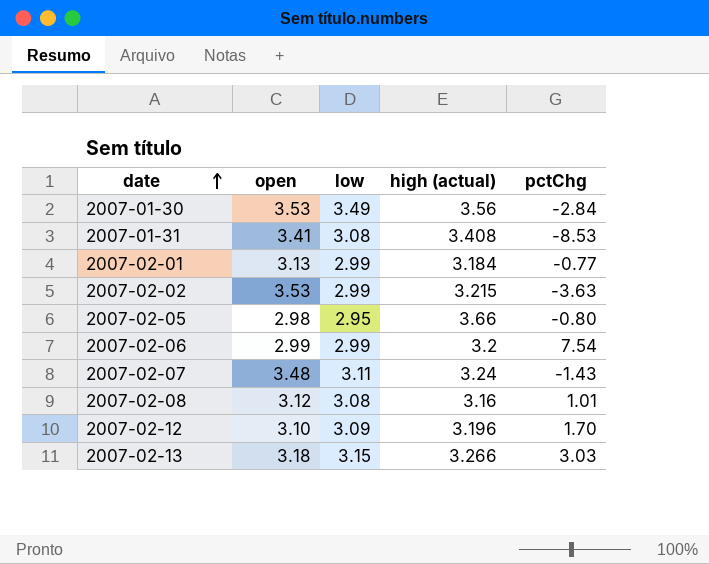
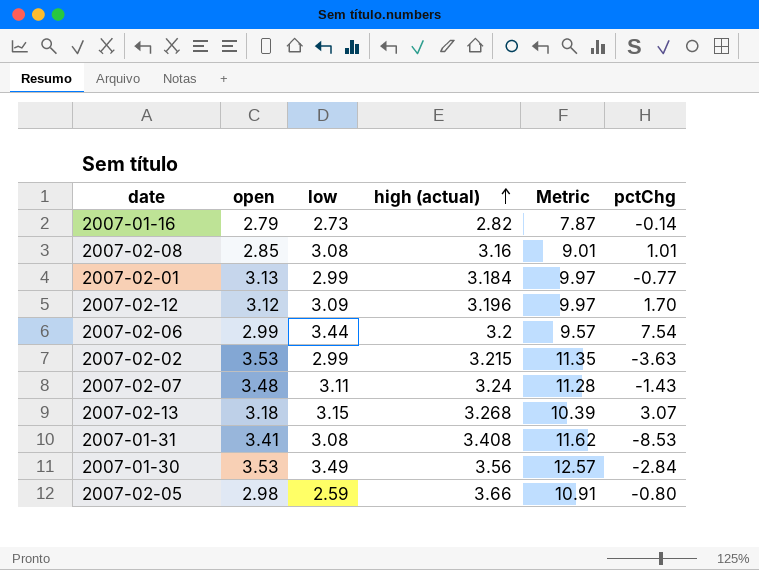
row order: date ascending -> high (actual) ascending
column Metric | formula: none -> [open] * [high (actual)]
row 2007-01-16: none -> 2.79 | 2.73 | 2.82 | 7.87 | -0.14
2007-02-08 | open: 3.12 -> 2.85
2007-02-12 | open: 3.10 -> 3.12
2007-02-06 | low: 2.99 -> 3.44
2007-02-13 | high (actual): 3.266 -> 3.268
2007-02-13 | pctChg: 3.03 -> 3.07
2007-02-05 | low: 2.95 -> 2.59

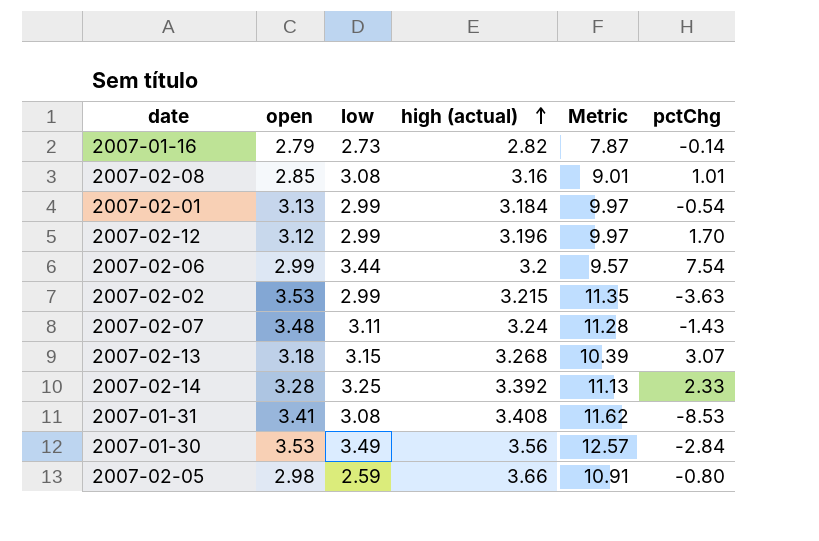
2007-02-01 | pctChg: -0.77 -> -0.54
2007-02-12 | low: 3.09 -> 2.99
row 2007-02-14: none -> 3.28 | 3.25 | 3.392 | 11.13 | 2.33

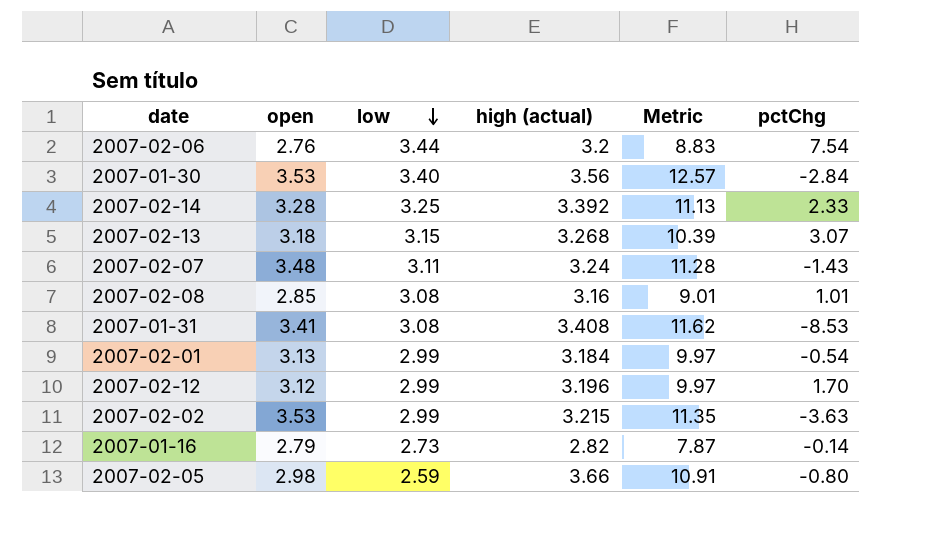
row order: high (actual) ascending -> low descending
2007-02-06 | open: 2.99 -> 2.76
2007-02-06 | Metric: 9.57 -> 8.83
2007-01-30 | low: 3.49 -> 3.40

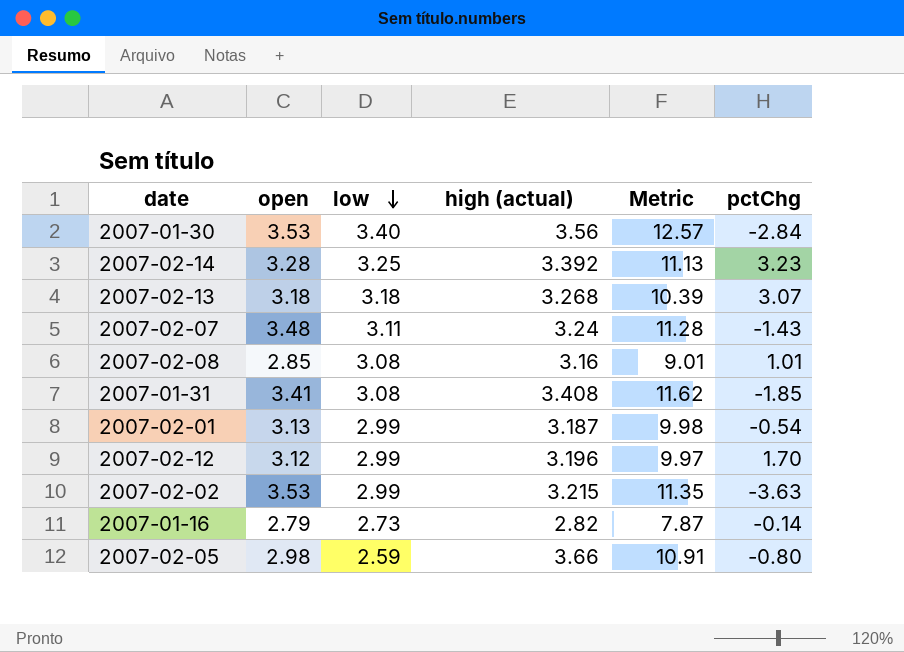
row 2007-02-06: 2.76 | 3.44 | 3.2 | 8.83 | 7.54 -> none
2007-02-14 | pctChg: 2.33 -> 3.23
2007-02-13 | low: 3.15 -> 3.18
2007-01-31 | pctChg: -8.53 -> -1.85
2007-02-01 | high (actual): 3.184 -> 3.187
2007-02-01 | Metric: 9.97 -> 9.98

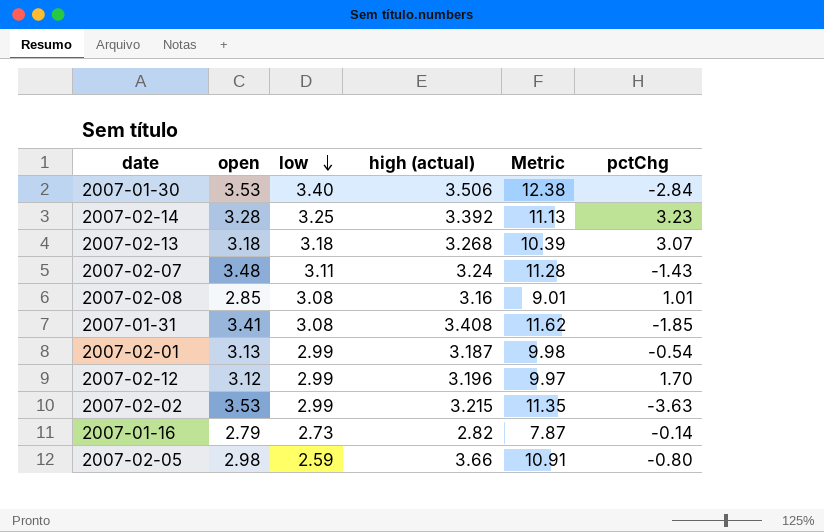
2007-01-30 | high (actual): 3.56 -> 3.506
2007-01-30 | Metric: 12.57 -> 12.38

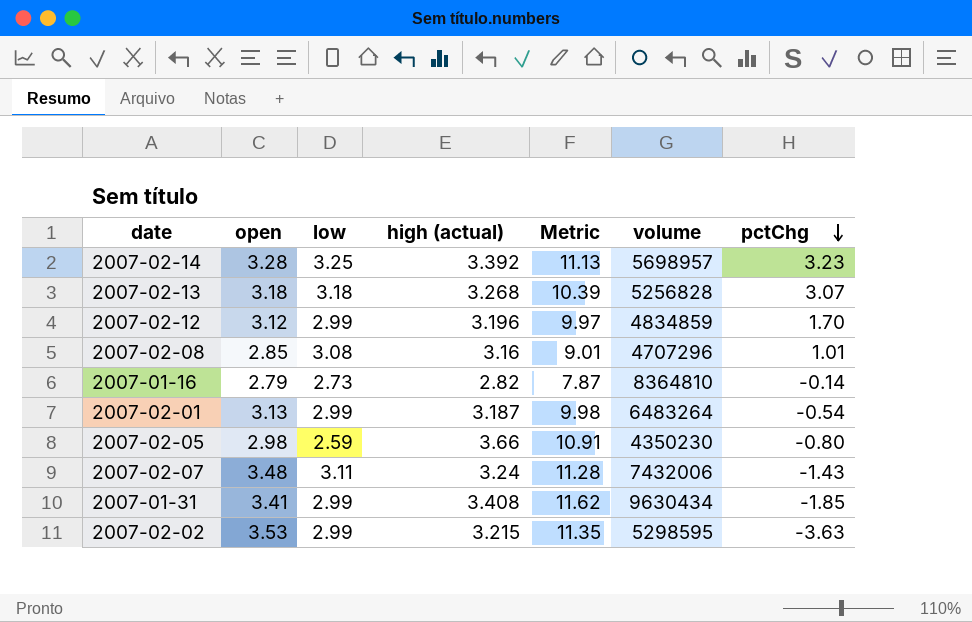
row order: low descending -> pctChg descending
column volume | position: none -> 6
row 2007-01-30: 3.53 | 3.40 | 3.506 | 12.38 | -2.84 -> none
2007-01-31 | low: 3.08 -> 2.99

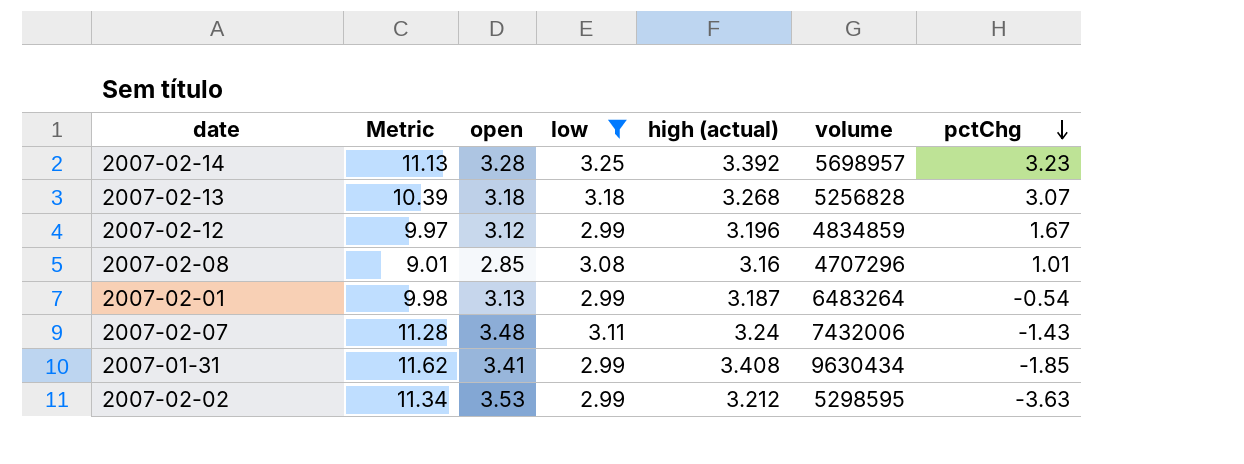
filter: none -> low >= 2.99
column Metric | position: 5 -> 2
2007-02-12 | pctChg: 1.70 -> 1.67
2007-02-02 | Metric: 11.35 -> 11.34
2007-02-02 | high (actual): 3.215 -> 3.212

